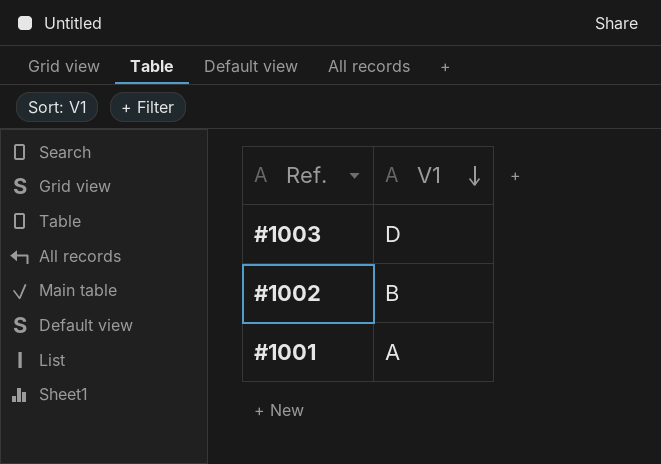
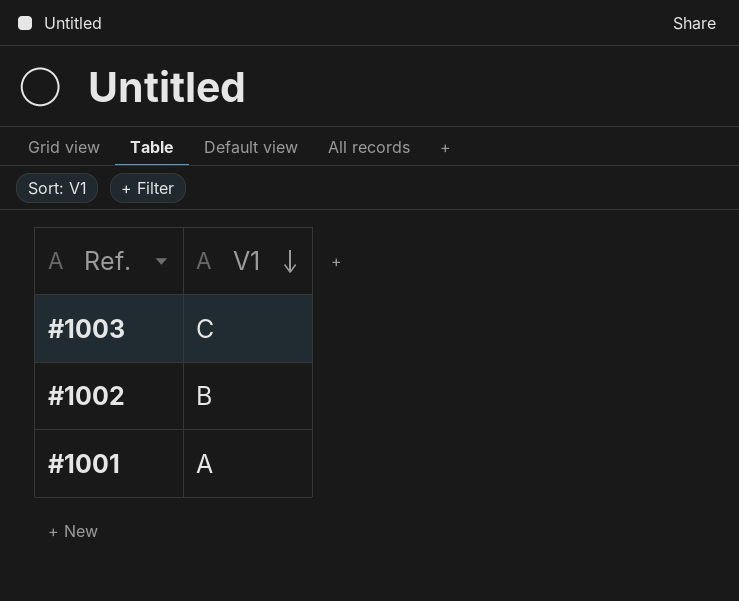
#1003 | V1: D -> C

